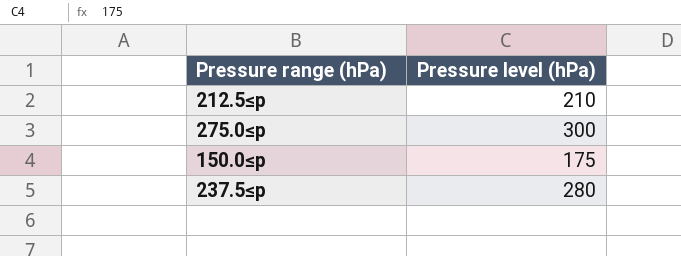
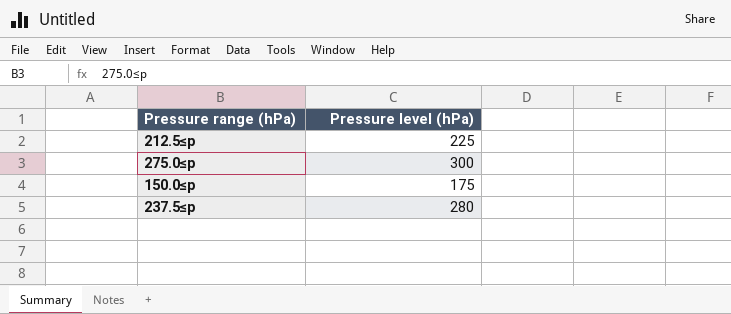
212.5≤p | Pressure level (hPa): 210 -> 225

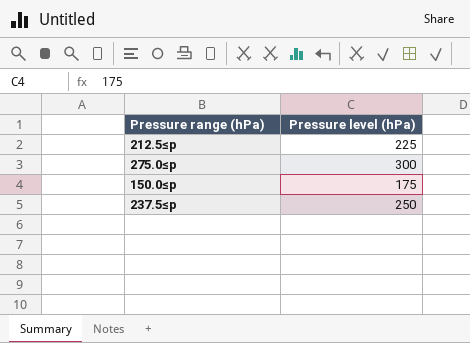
237.5≤p | Pressure level (hPa): 280 -> 250

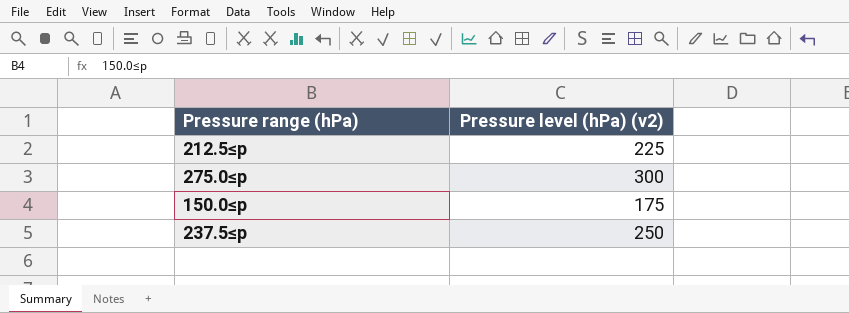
column name: Pressure level (hPa) -> Pressure level (hPa) (v2)

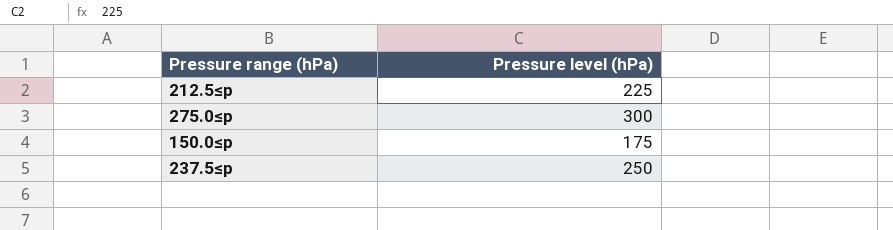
column name: Pressure level (hPa) (v2) -> Pressure level (hPa)

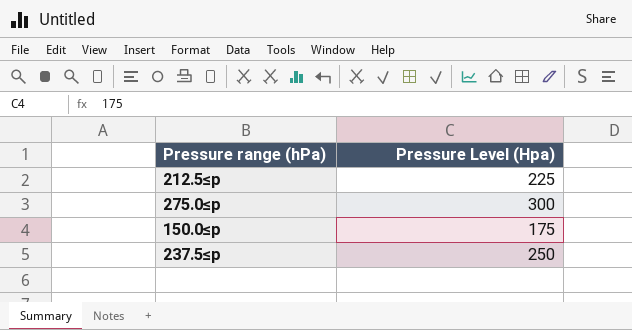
column name: Pressure level (hPa) -> Pressure Level (Hpa)

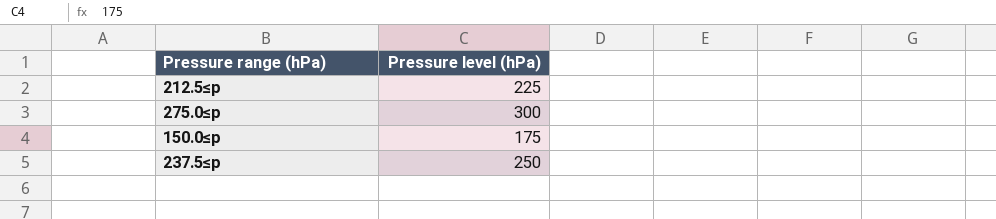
column name: Pressure Level (Hpa) -> Pressure level (hPa)

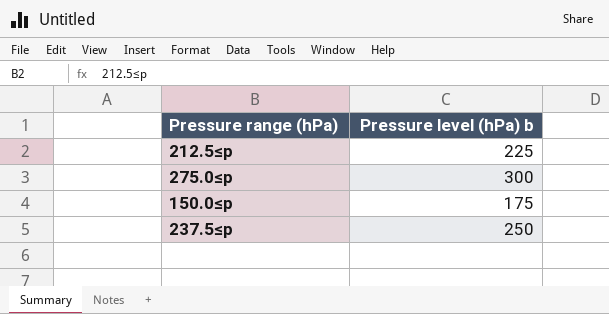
column name: Pressure level (hPa) -> Pressure level (hPa) b

